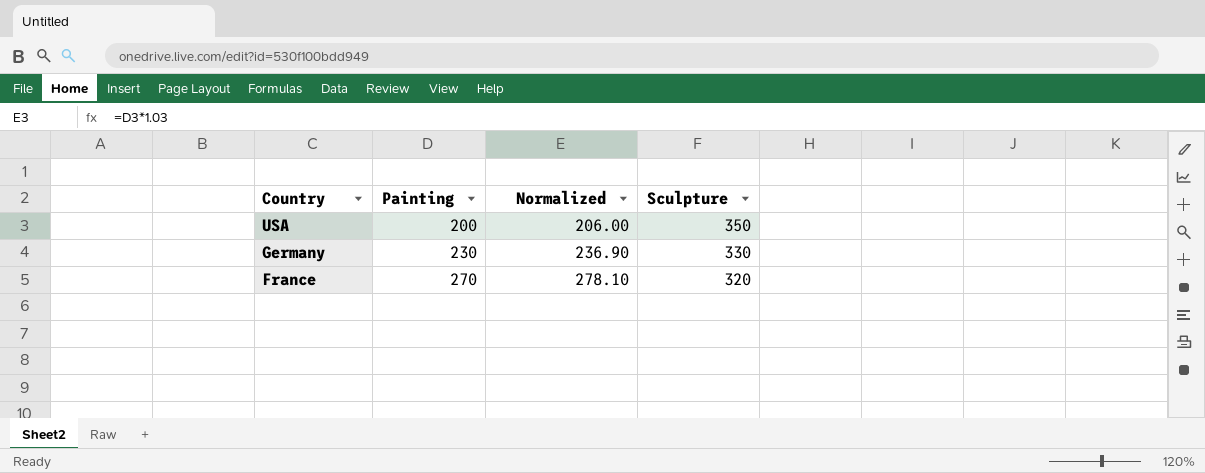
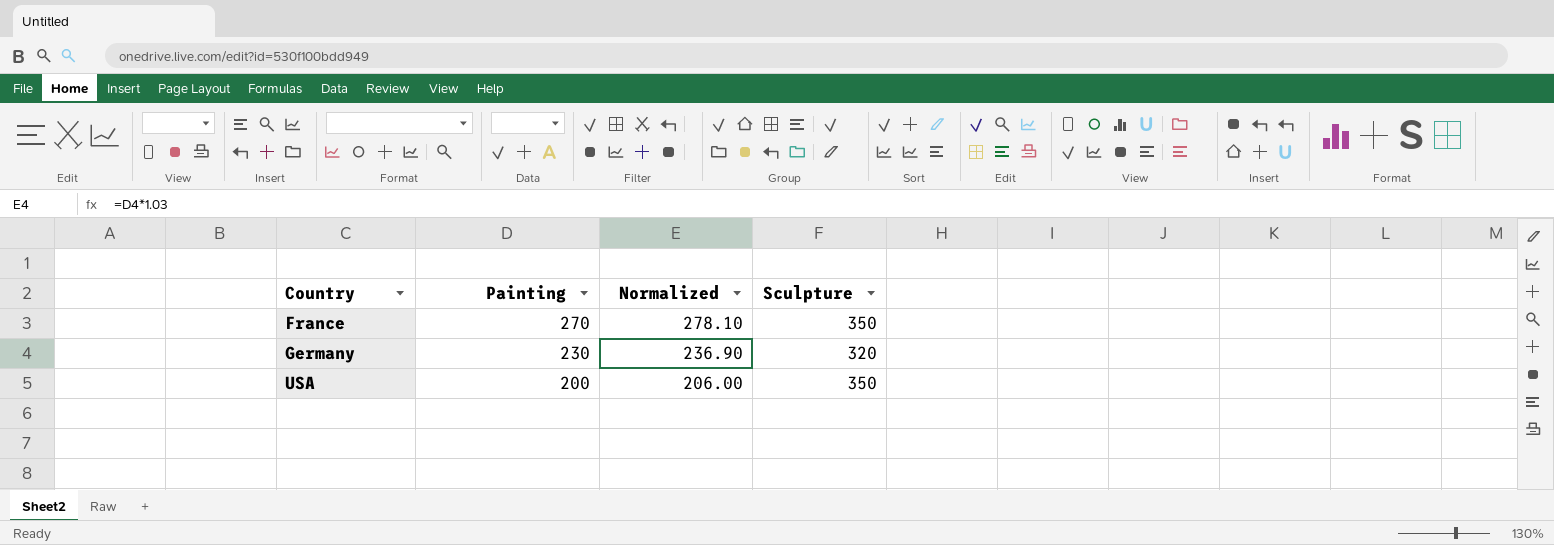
row order: Country descending -> Country ascending
France | Sculpture: 320 -> 350
Germany | Sculpture: 330 -> 320

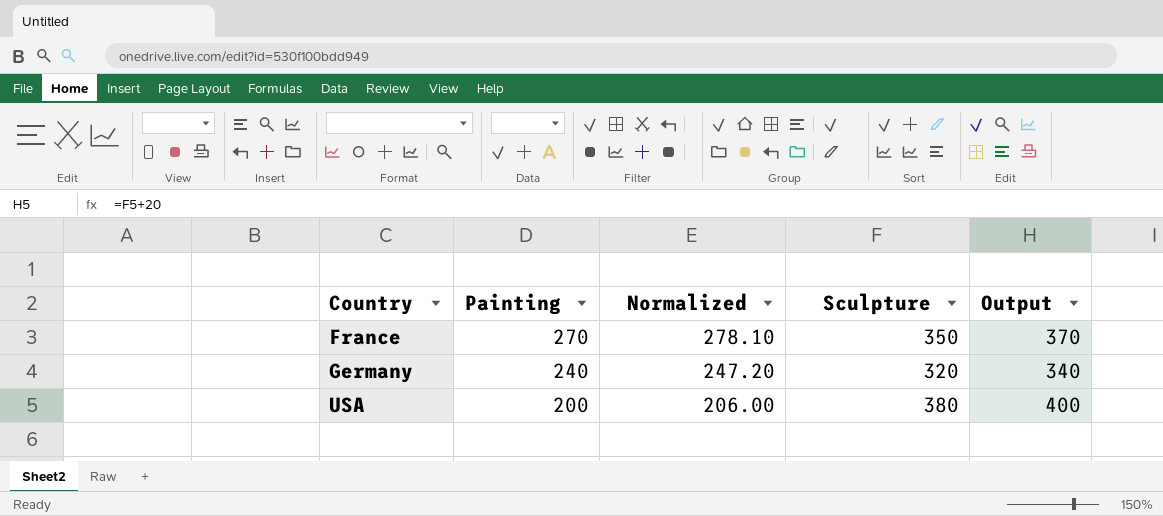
column Output | formula: none -> [Sculpture] + 20
Germany | Painting: 230 -> 240
Germany | Normalized: 236.90 -> 247.20
USA | Sculpture: 350 -> 380

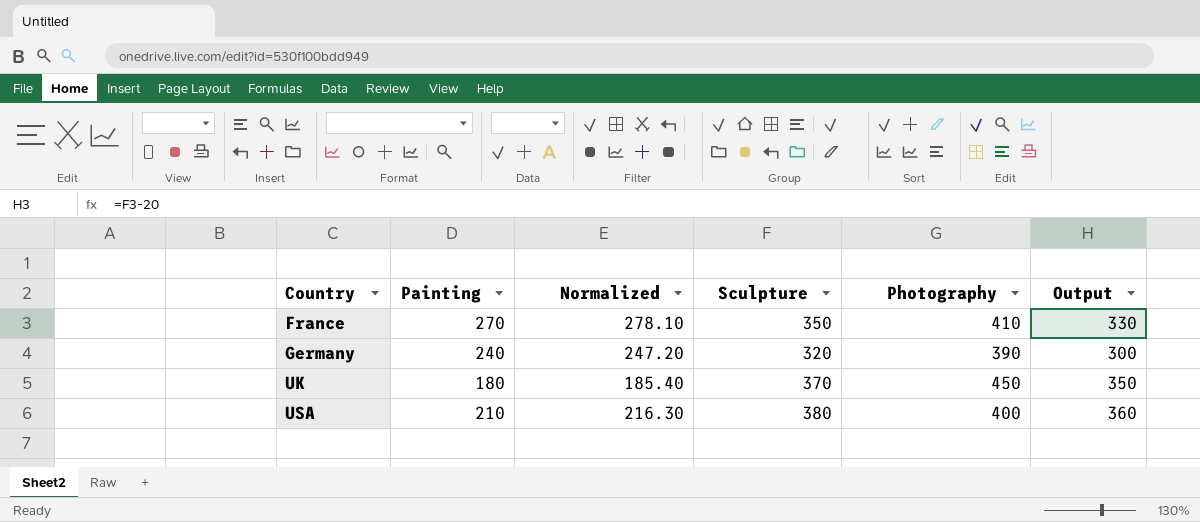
column Photography | position: none -> 5
column Output | formula: [Sculpture] + 20 -> [Sculpture] - 20
row UK: none -> 180 | 185.40 | 370 | 450 | 350
USA | Painting: 200 -> 210
USA | Normalized: 206.00 -> 216.30

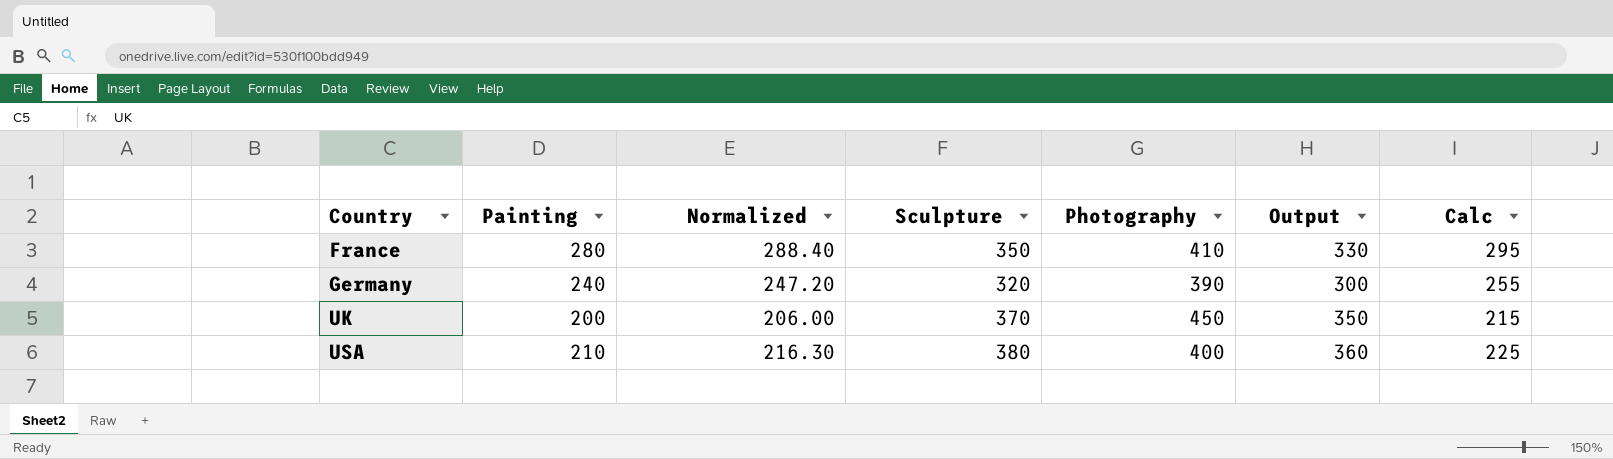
column Calc | formula: none -> [Painting] + 15
France | Painting: 270 -> 280
France | Normalized: 278.10 -> 288.40
UK | Painting: 180 -> 200
UK | Normalized: 185.40 -> 206.00

